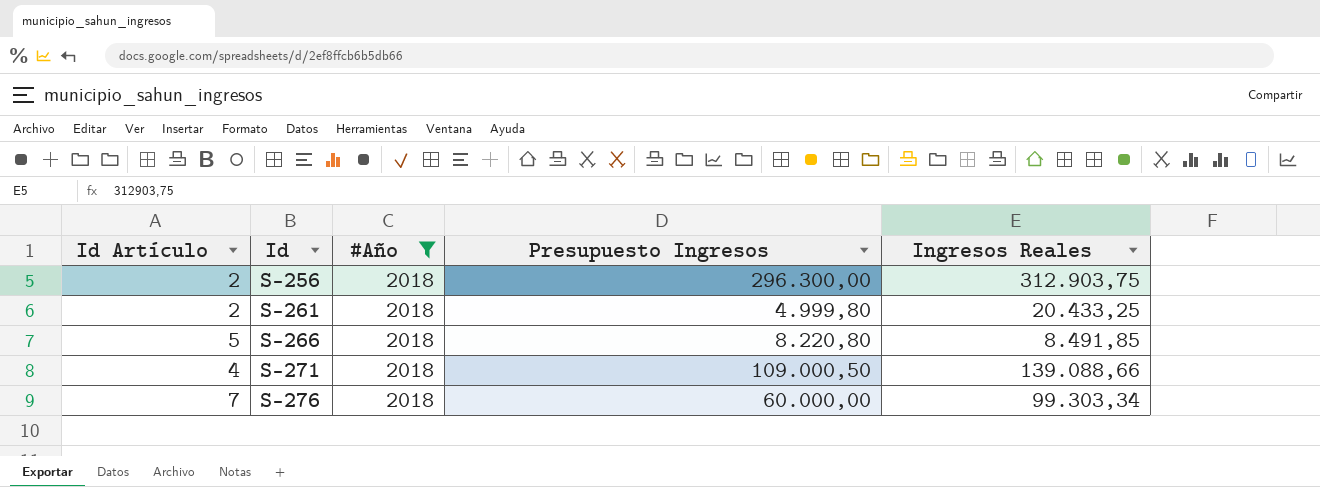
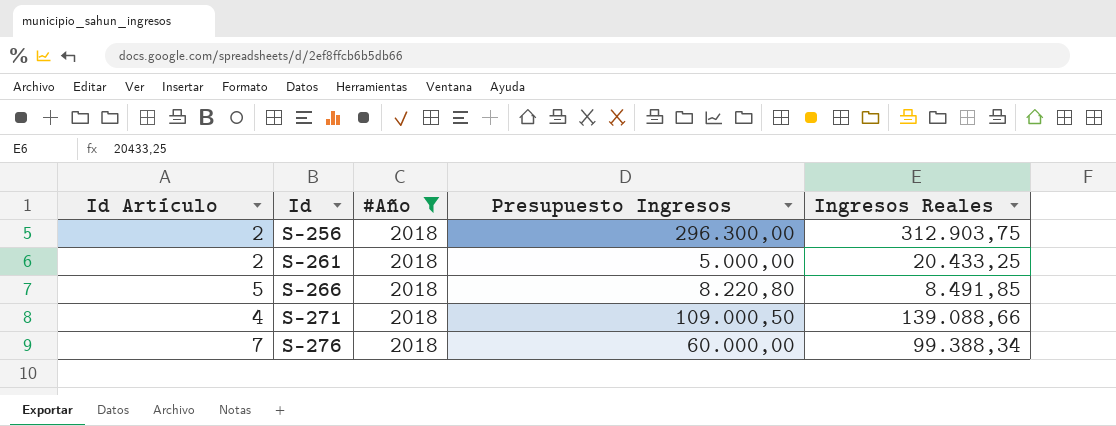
S-261 | Presupuesto Ingresos: 4.999,80 -> 5.000,00
S-276 | Ingresos Reales: 99.303,34 -> 99.388,34

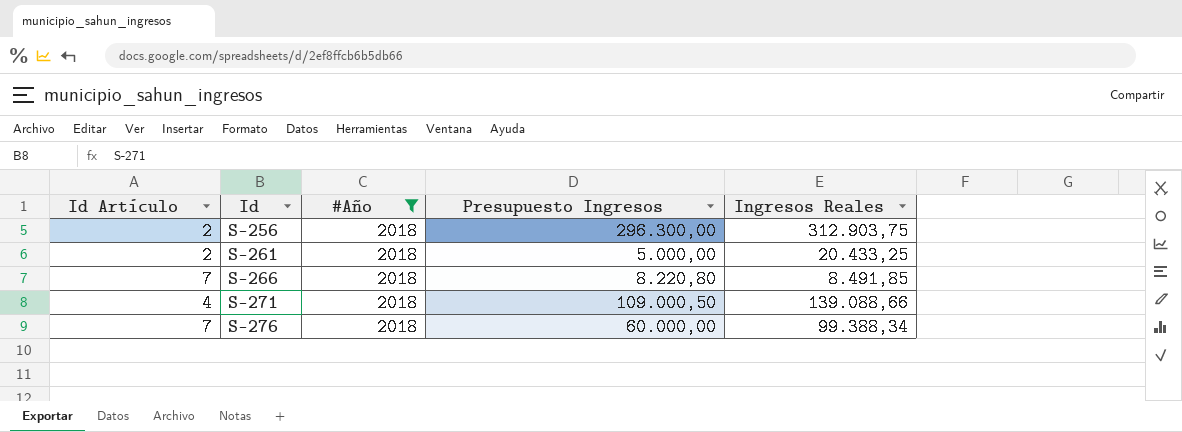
S-266 | Id Artículo: 5 -> 7

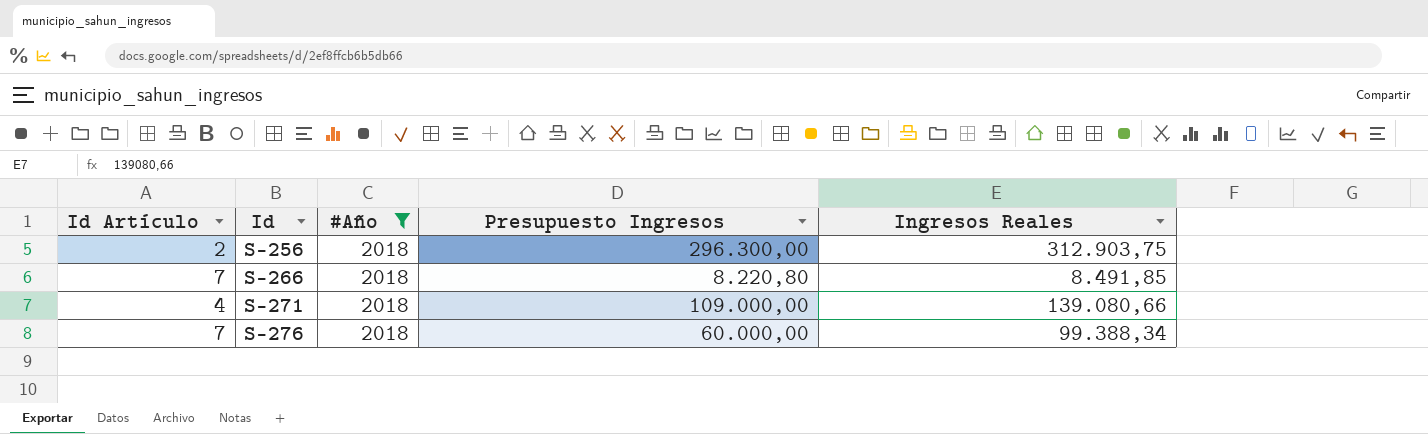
row S-261: 2 | 2018 | 5.000,00 | 20.433,25 -> none
S-271 | Presupuesto Ingresos: 109.000,50 -> 109.000,00
S-271 | Ingresos Reales: 139.088,66 -> 139.080,66

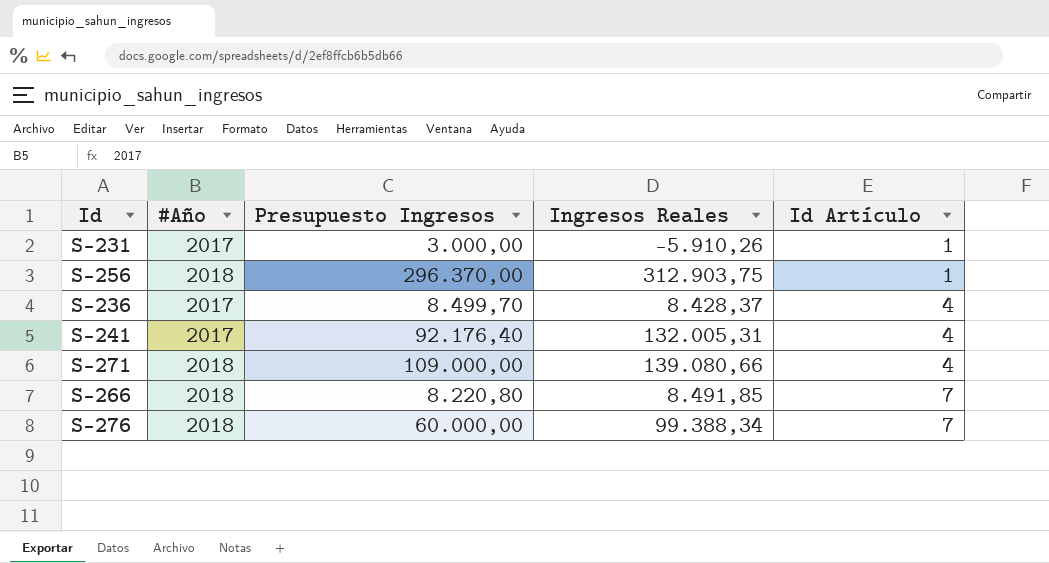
filter: #Año = 2018 -> none
row order: Id ascending -> Id Artículo ascending
column Id Artículo | position: 1 -> 5
S-256 | Presupuesto Ingresos: 296.300,00 -> 296.370,00
S-256 | Id Artículo: 2 -> 1

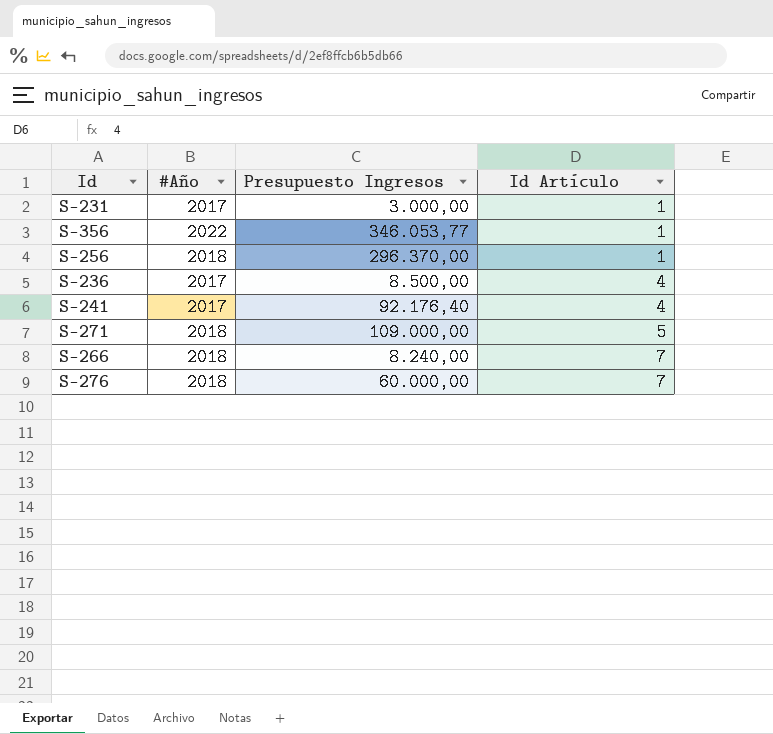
column Ingresos Reales | position: 4 -> none
row S-356: none -> 2022 | 346.053,77 | 1
S-236 | Presupuesto Ingresos: 8.499,70 -> 8.500,00
S-271 | Id Artículo: 4 -> 5
S-266 | Presupuesto Ingresos: 8.220,80 -> 8.240,00

